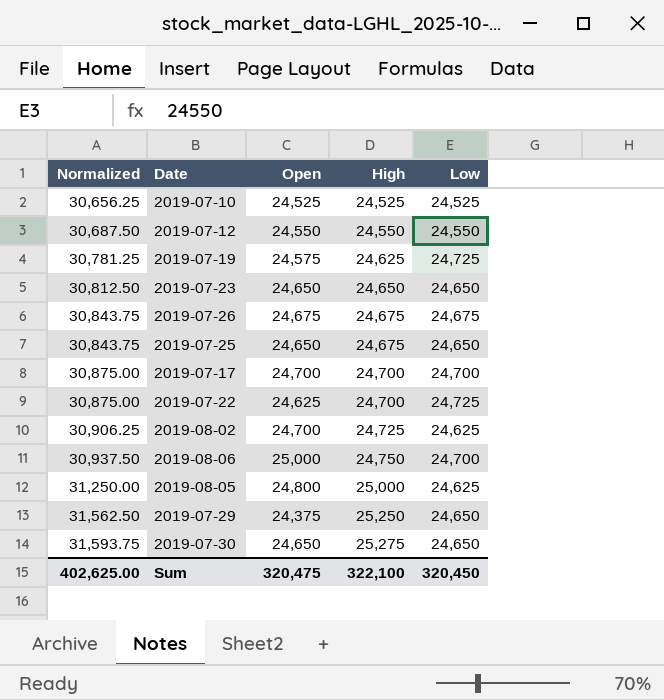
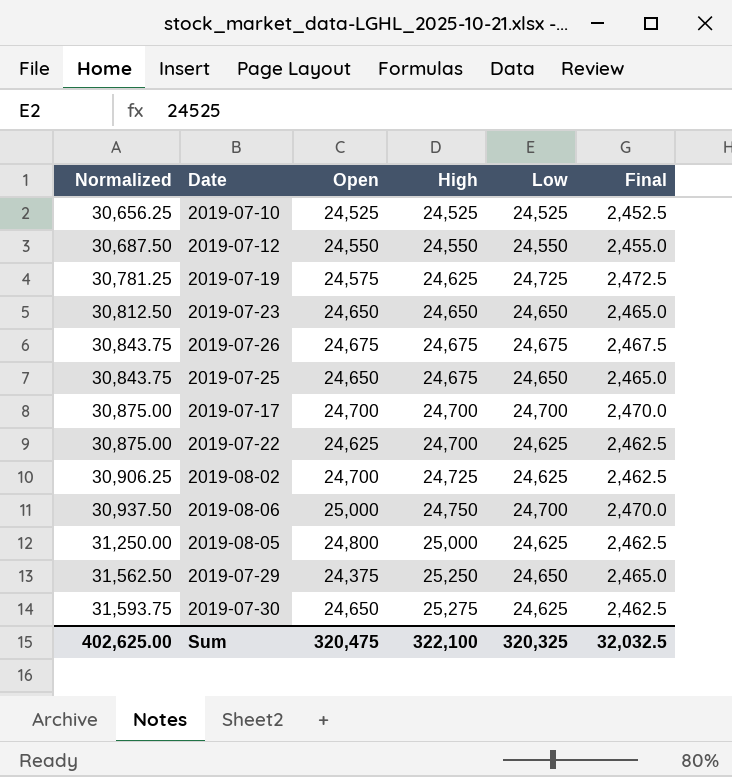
column Final | formula: none -> [Low] * 0.1
2019-07-22 | Low: 24,725 -> 24,625
2019-07-30 | Low: 24,650 -> 24,625
Sum | Low: 320,450 -> 320,325

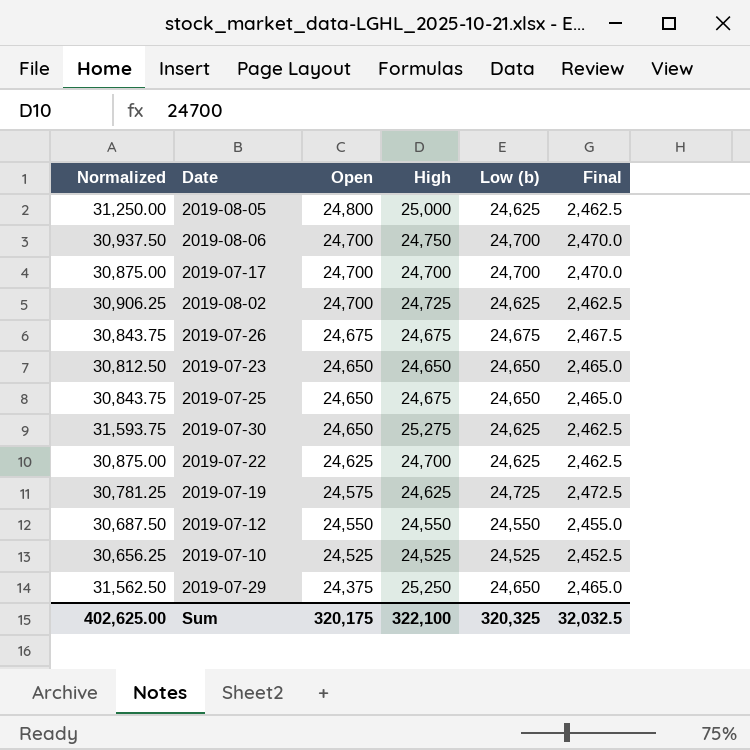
row order: Normalized ascending -> Open descending
column name: Low -> Low (b)
2019-08-06 | Open: 25,000 -> 24,700
Sum | Open: 320,475 -> 320,175

